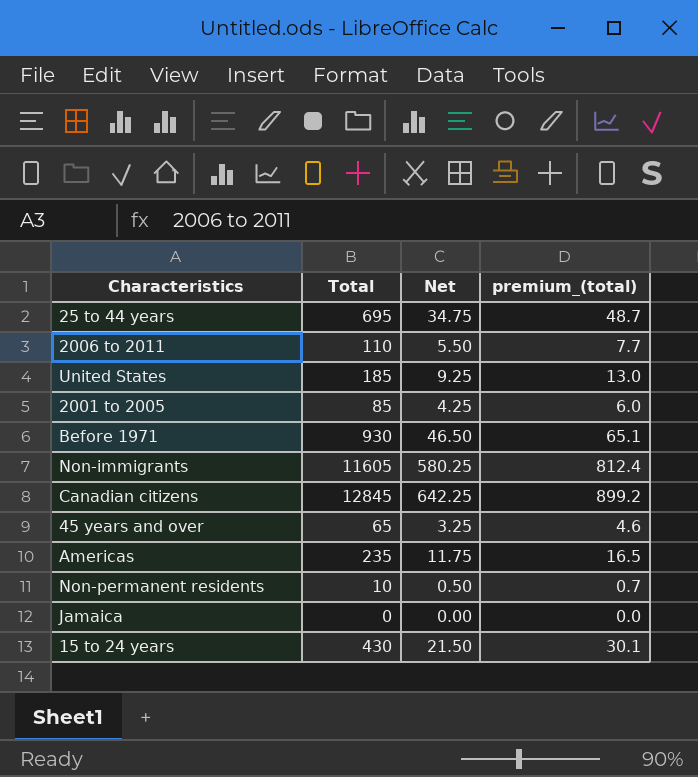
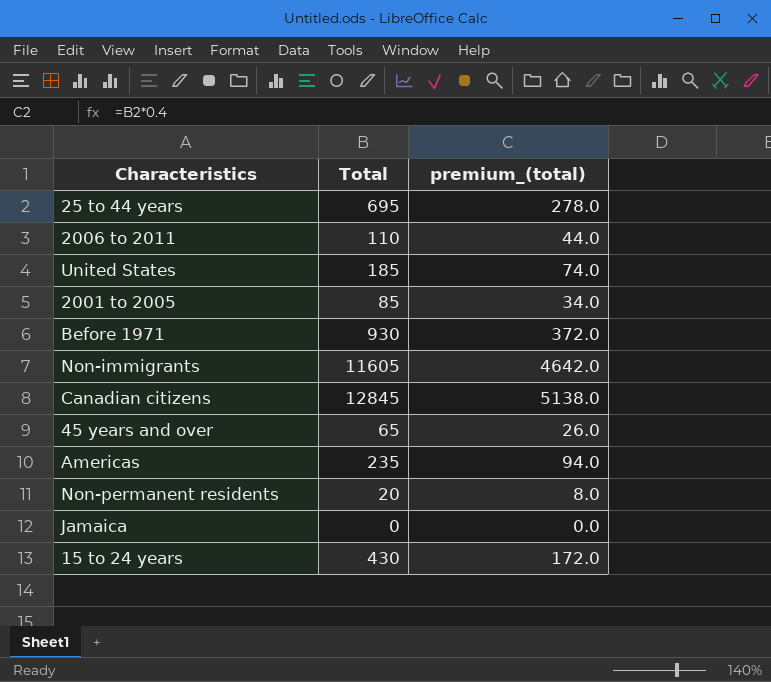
column Net | formula: [Total] * 0.05 -> none
column premium_(total) | formula: [Total] * 0.07 -> [Total] * 0.4
Non-permanent residents | Total: 10 -> 20

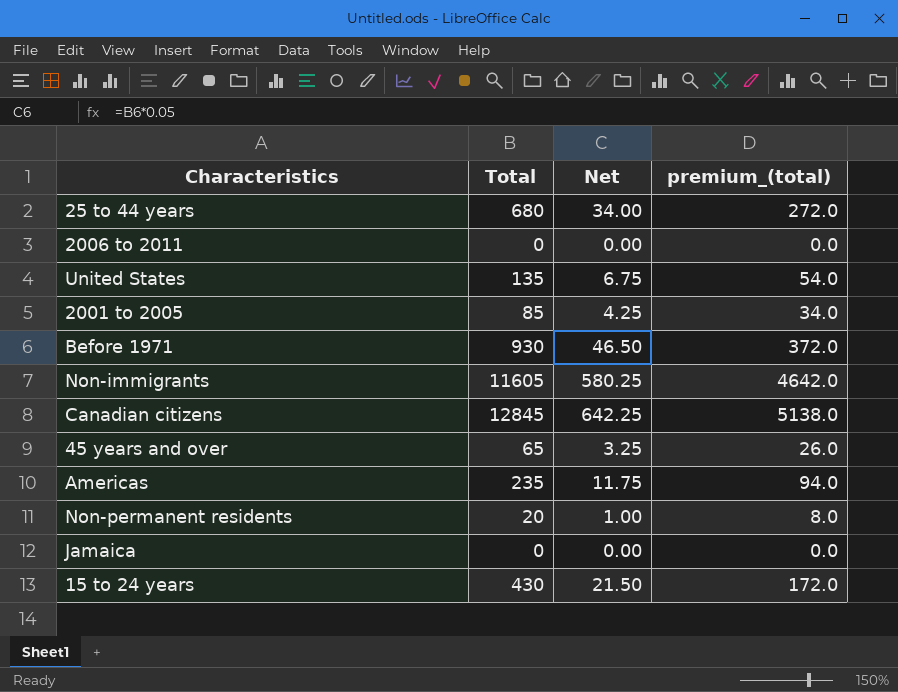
column Net | formula: none -> [Total] * 0.05
25 to 44 years | Total: 695 -> 680
25 to 44 years | premium_(total): 278.0 -> 272.0
2006 to 2011 | Total: 110 -> 0
2006 to 2011 | premium_(total): 44.0 -> 0.0
United States | Total: 185 -> 135
United States | premium_(total): 74.0 -> 54.0

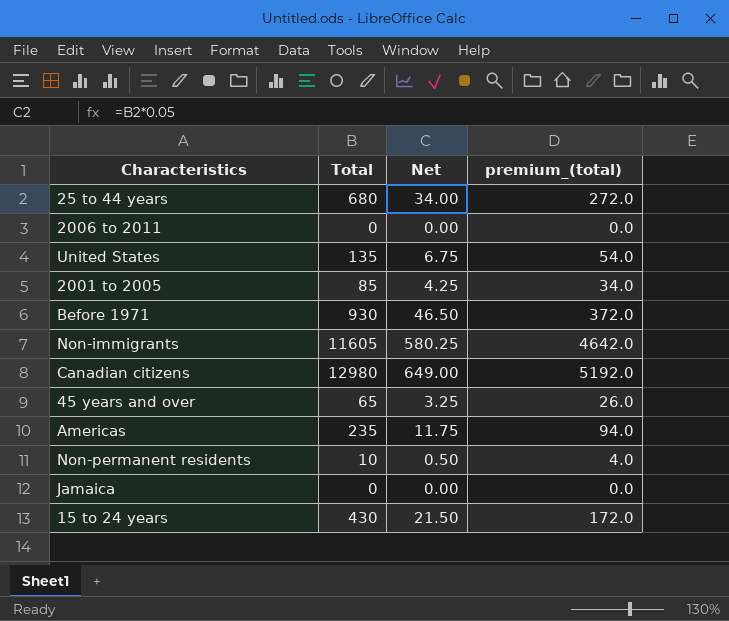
Canadian citizens | Total: 12845 -> 12980
Canadian citizens | Net: 642.25 -> 649.00
Canadian citizens | premium_(total): 5138.0 -> 5192.0
Non-permanent residents | Total: 20 -> 10
Non-permanent residents | Net: 1.00 -> 0.50
Non-permanent residents | premium_(total): 8.0 -> 4.0

